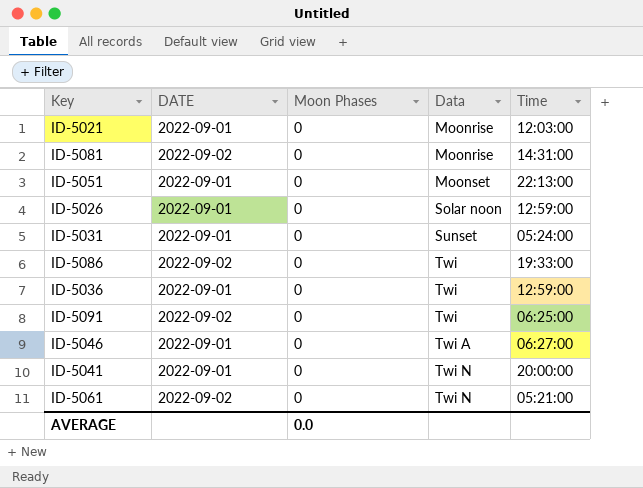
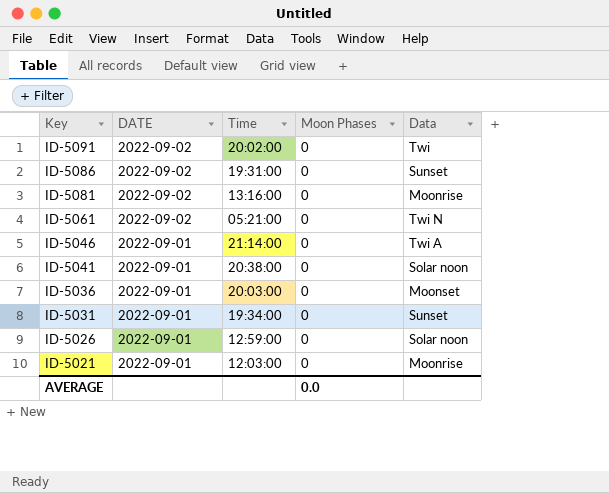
row order: Data ascending -> Key descending
column Time | position: 5 -> 3
row ID-5051: 2022-09-01 | 0 | Moonset | 22:13:00 -> none
ID-5091 | Time: 06:25:00 -> 20:02:00
ID-5086 | Time: 19:33:00 -> 19:31:00
ID-5086 | Data: Twi -> Sunset
ID-5081 | Time: 14:31:00 -> 13:16:00
ID-5046 | Time: 06:27:00 -> 21:14:00
ID-5041 | Time: 20:00:00 -> 20:38:00
ID-5041 | Data: Twi N -> Solar noon
ID-5036 | Time: 12:59:00 -> 20:03:00
ID-5036 | Data: Twi -> Moonset
ID-5031 | Time: 05:24:00 -> 19:34:00

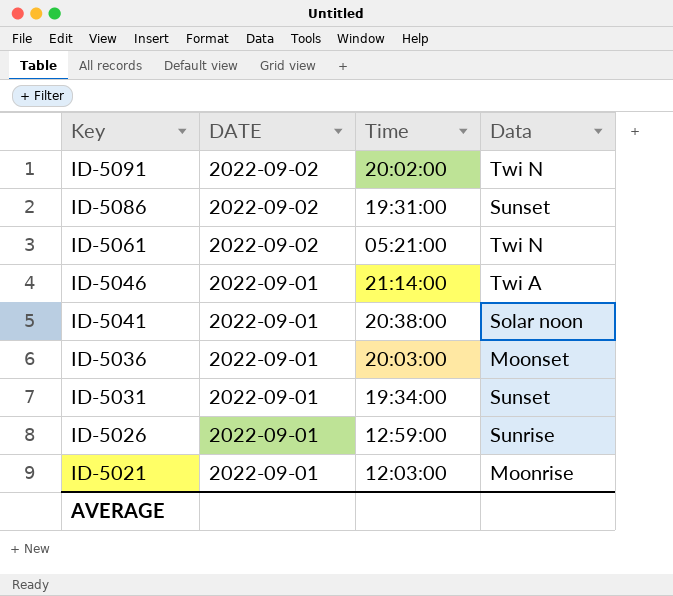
column Moon Phases | position: 4 -> none
row ID-5081: 2022-09-02 | 13:16:00 | 0 | Moonrise -> none
ID-5091 | Data: Twi -> Twi N
ID-5026 | Data: Solar noon -> Sunrise

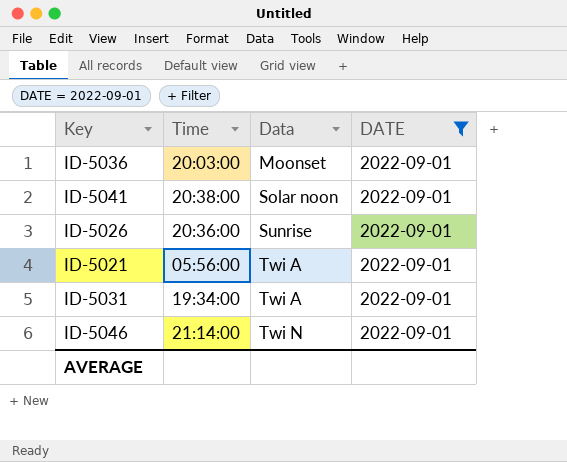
filter: none -> DATE = 2022-09-01
row order: Key descending -> Data ascending
column DATE | position: 2 -> 4
ID-5026 | Time: 12:59:00 -> 20:36:00
ID-5021 | Time: 12:03:00 -> 05:56:00
ID-5021 | Data: Moonrise -> Twi A
ID-5031 | Data: Sunset -> Twi A
ID-5046 | Data: Twi A -> Twi N

